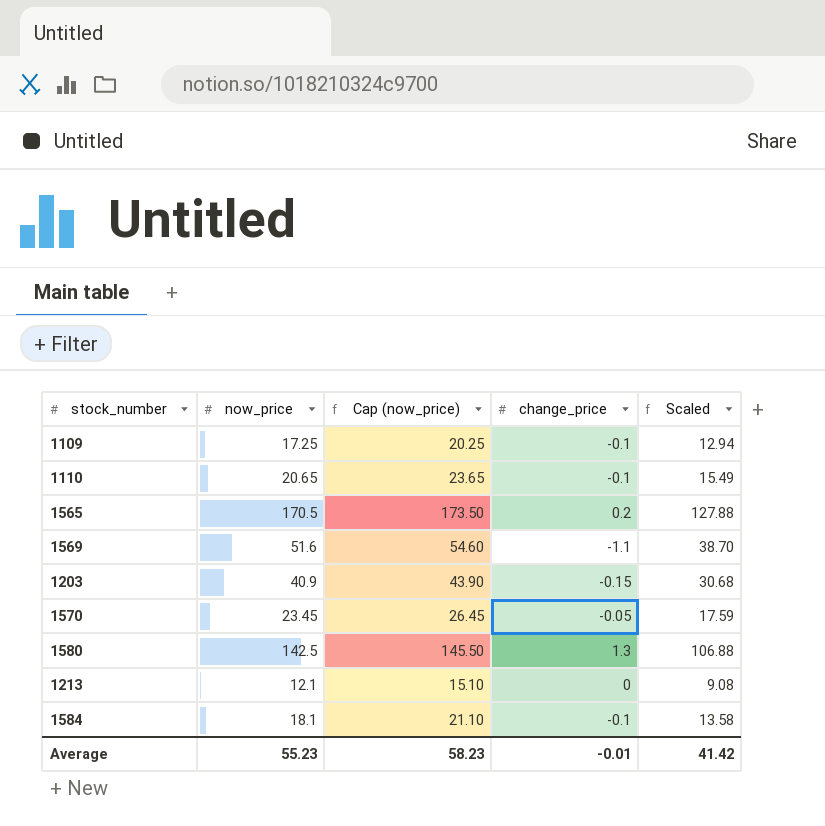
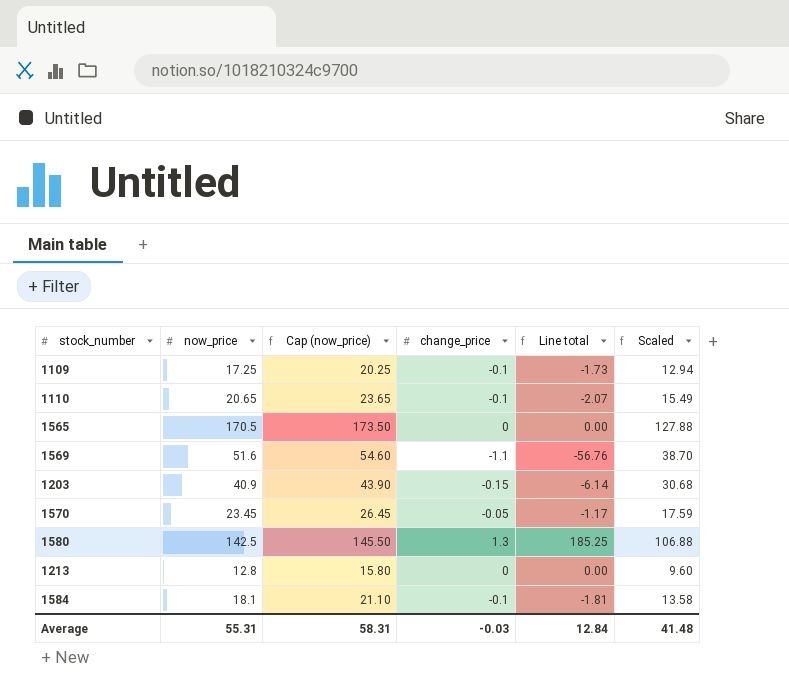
column Line total | formula: none -> [now_price] * [change_price]
1565 | change_price: 0.2 -> 0
1213 | now_price: 12.1 -> 12.8
1213 | Cap (now_price): 15.10 -> 15.80
1213 | Scaled: 9.08 -> 9.60
Average | now_price: 55.23 -> 55.31
Average | Cap (now_price): 58.23 -> 58.31
Average | change_price: -0.01 -> -0.03
Average | Scaled: 41.42 -> 41.48

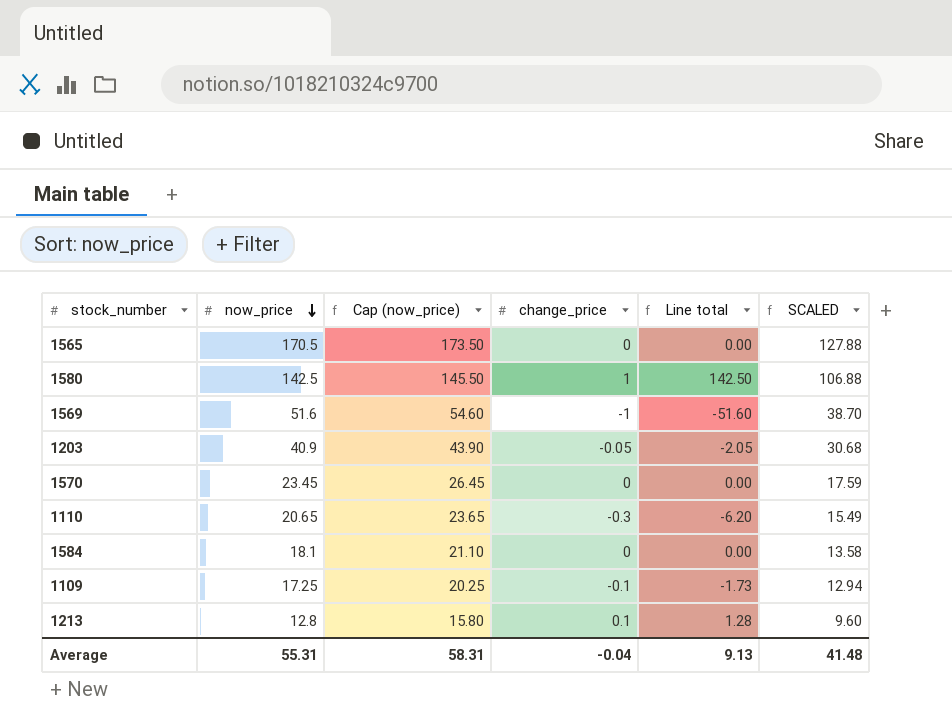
row order: none -> now_price descending
column name: Scaled -> SCALED
1580 | change_price: 1.3 -> 1
1580 | Line total: 185.25 -> 142.50
1569 | change_price: -1.1 -> -1
1569 | Line total: -56.76 -> -51.60
1203 | change_price: -0.15 -> -0.05
1203 | Line total: -6.14 -> -2.05
1570 | change_price: -0.05 -> 0
1570 | Line total: -1.17 -> 0.00
1110 | change_price: -0.1 -> -0.3
1110 | Line total: -2.07 -> -6.20
1584 | change_price: -0.1 -> 0
1584 | Line total: -1.81 -> 0.00
1213 | change_price: 0 -> 0.1
1213 | Line total: 0.00 -> 1.28
Average | change_price: -0.03 -> -0.04
Average | Line total: 12.84 -> 9.13

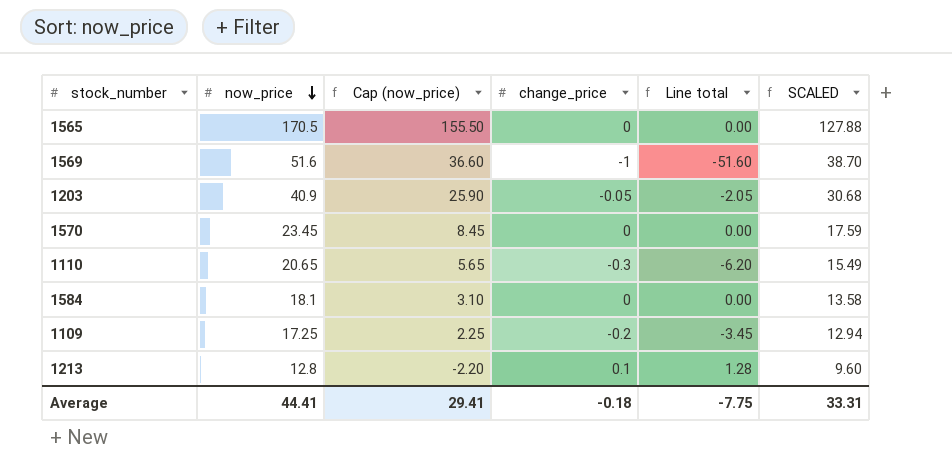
column Cap (now_price) | formula: [now_price] + 3 -> [now_price] - 15
row 1580: 142.5 | 145.50 | 1 | 142.50 | 106.88 -> none
1109 | change_price: -0.1 -> -0.2
1109 | Line total: -1.73 -> -3.45
Average | now_price: 55.31 -> 44.41
Average | Cap (now_price): 58.31 -> 29.41
Average | change_price: -0.04 -> -0.18
Average | Line total: 9.13 -> -7.75
Average | SCALED: 41.48 -> 33.31

